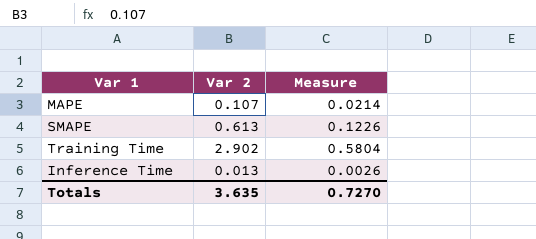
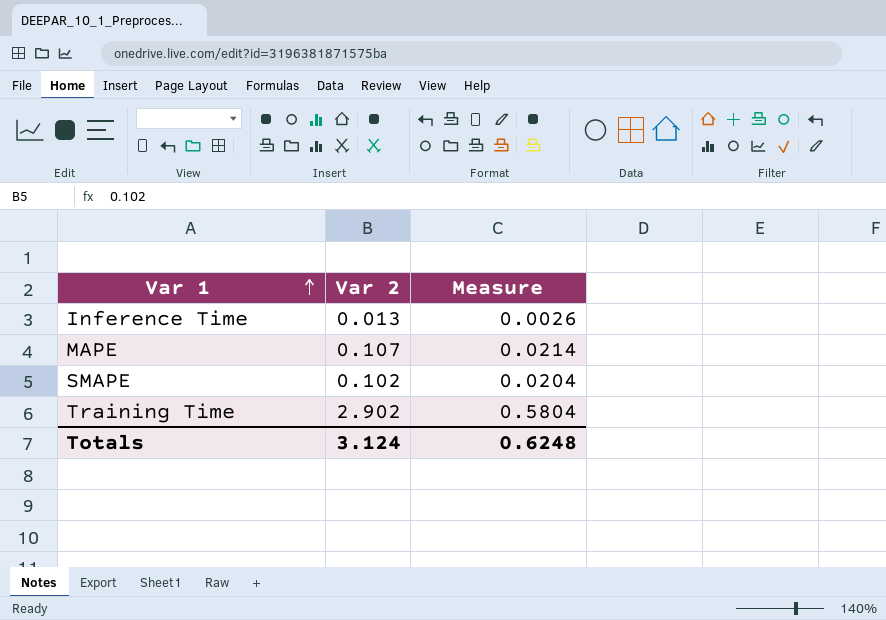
row order: none -> Var 1 ascending
SMAPE | Var 2: 0.613 -> 0.102
SMAPE | Measure: 0.1226 -> 0.0204
Totals | Var 2: 3.635 -> 3.124
Totals | Measure: 0.7270 -> 0.6248

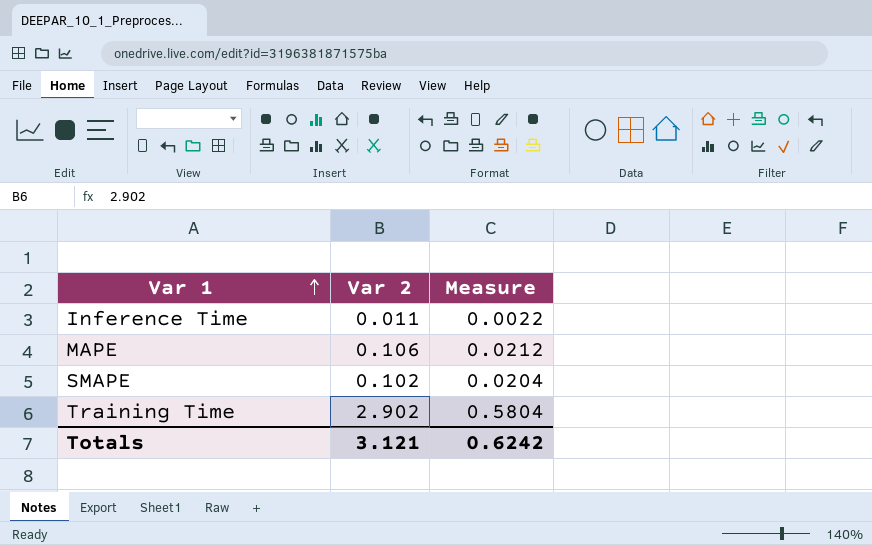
Inference Time | Var 2: 0.013 -> 0.011
Inference Time | Measure: 0.0026 -> 0.0022
MAPE | Var 2: 0.107 -> 0.106
MAPE | Measure: 0.0214 -> 0.0212
Totals | Var 2: 3.124 -> 3.121
Totals | Measure: 0.6248 -> 0.6242

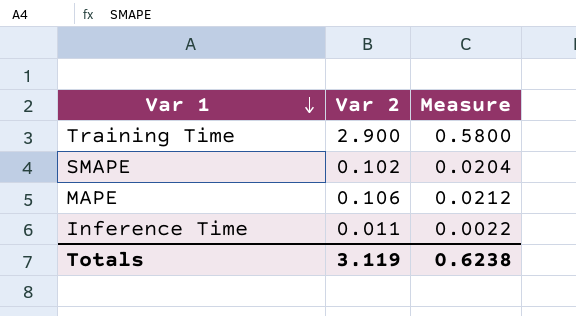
row order: Var 1 ascending -> Var 1 descending
Training Time | Var 2: 2.902 -> 2.900
Training Time | Measure: 0.5804 -> 0.5800
Totals | Var 2: 3.121 -> 3.119
Totals | Measure: 0.6242 -> 0.6238

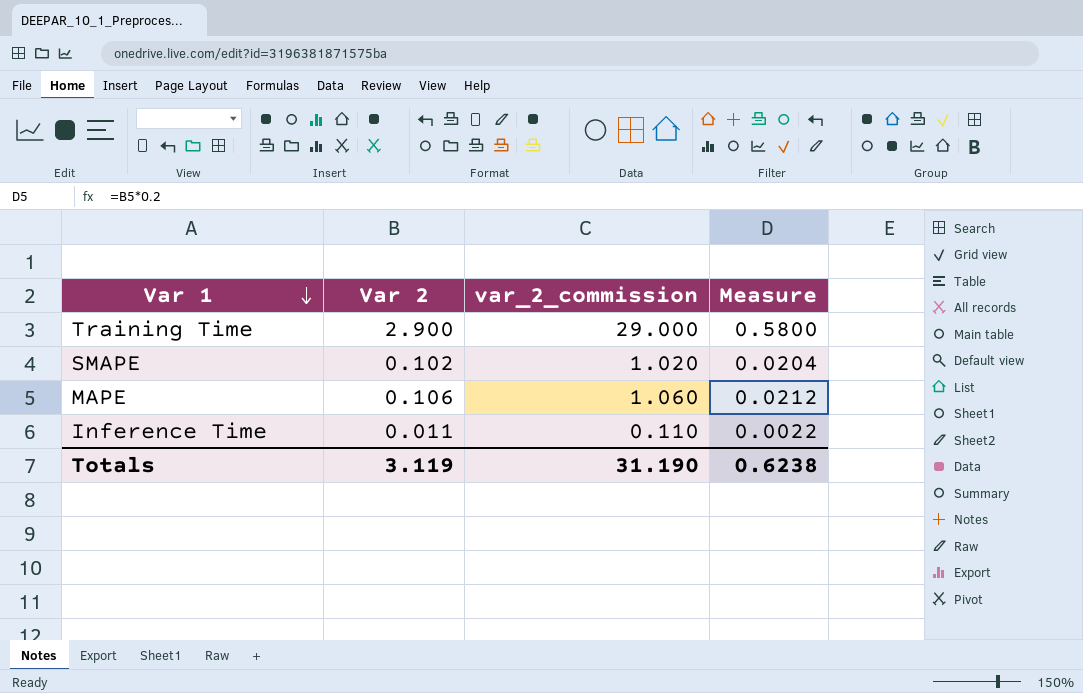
column var_2_commission | formula: none -> [Var 2] * 10

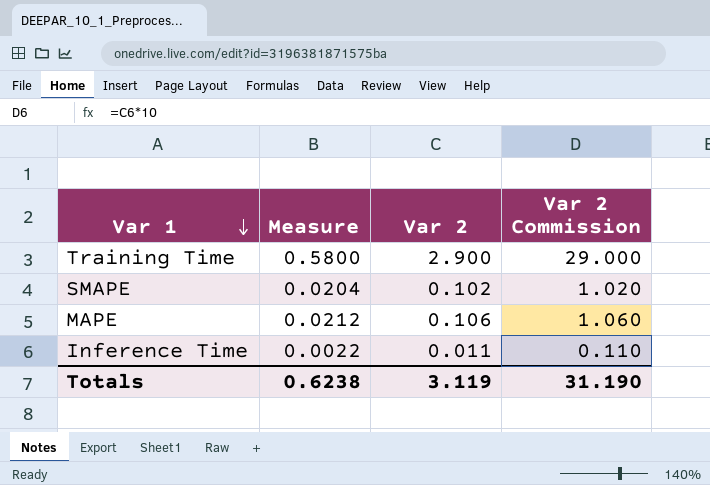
column Measure | position: 4 -> 2
column name: var_2_commission -> Var 2 Commission

